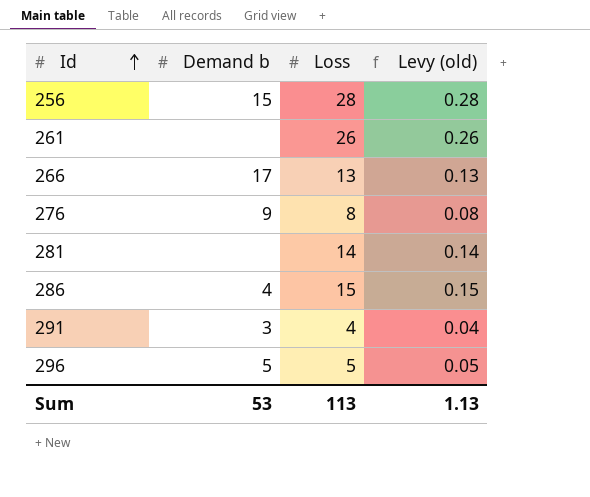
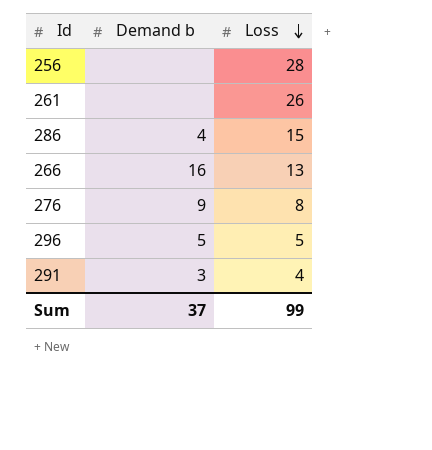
row order: Id ascending -> Loss descending
column Levy (old) | formula: [Loss] * 0.01 -> none
row 281: none | 14 | 0.14 -> none
256 | Demand b: 15 -> none
266 | Demand b: 17 -> 16
Sum | Demand b: 53 -> 37
Sum | Loss: 113 -> 99

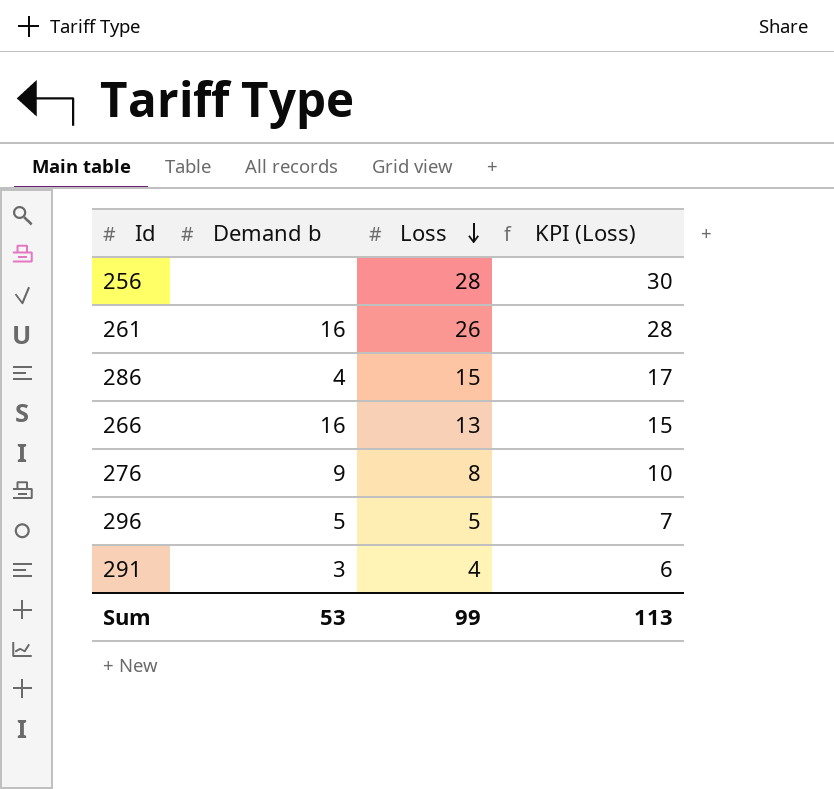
column KPI (Loss) | formula: none -> [Loss] + 2
261 | Demand b: none -> 16
Sum | Demand b: 37 -> 53

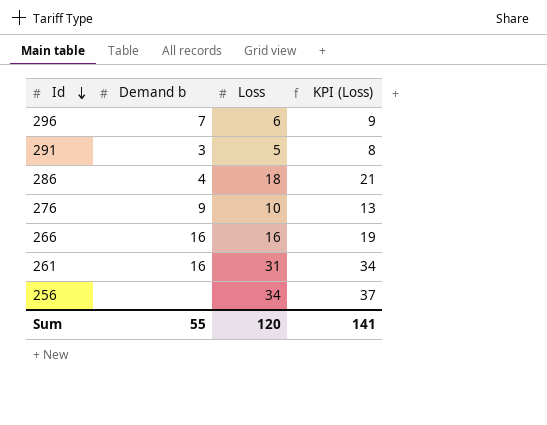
row order: Loss descending -> Id descending
column KPI (Loss) | formula: [Loss] + 2 -> [Loss] + 3
296 | Demand b: 5 -> 7
296 | Loss: 5 -> 6
291 | Loss: 4 -> 5
286 | Loss: 15 -> 18
276 | Loss: 8 -> 10
266 | Loss: 13 -> 16
261 | Loss: 26 -> 31
256 | Loss: 28 -> 34
Sum | Demand b: 53 -> 55
Sum | Loss: 99 -> 120
Sum | KPI (Loss): 113 -> 141

